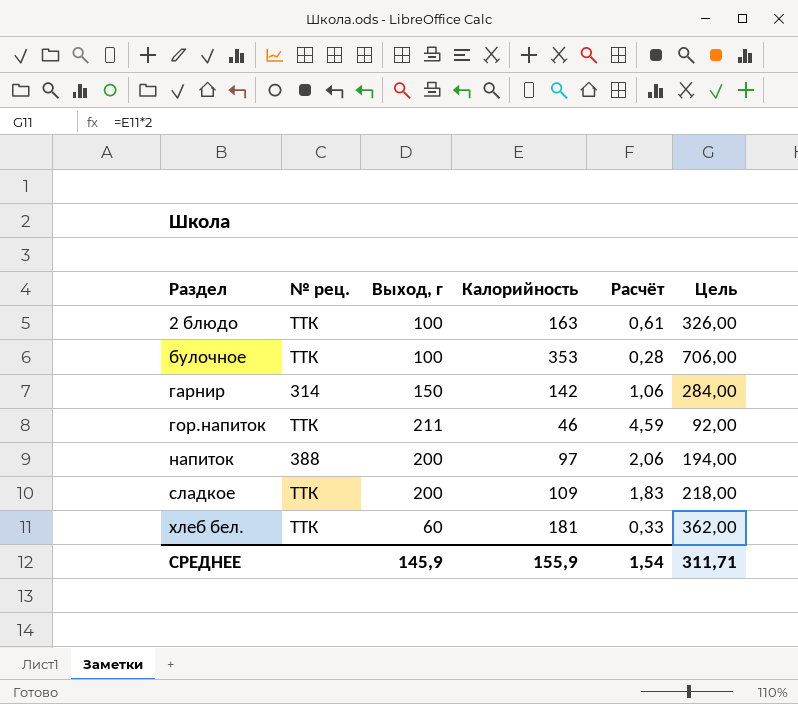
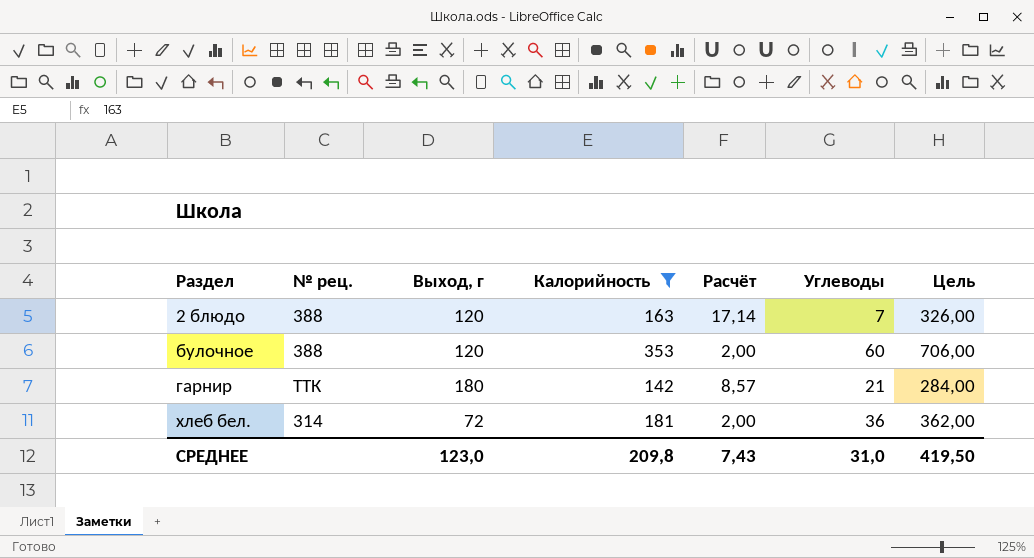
filter: none -> Калорийность >= 142
column Расчёт | formula: [Выход, г] / [Калорийность] -> [Выход, г] / [Углеводы]
column Углеводы | position: none -> 6
2 блюдо | № рец.: ТТК -> 388
2 блюдо | Выход, г: 100 -> 120
булочное | № рец.: ТТК -> 388
булочное | Выход, г: 100 -> 120
гарнир | № рец.: 314 -> ТТК
гарнир | Выход, г: 150 -> 180
хлеб бел. | № рец.: ТТК -> 314
хлеб бел. | Выход, г: 60 -> 72
СРЕДНЕЕ | Выход, г: 145,9 -> 123,0
СРЕДНЕЕ | Калорийность: 155,9 -> 209,8
СРЕДНЕЕ | Расчёт: 1,54 -> 7,43
СРЕДНЕЕ | Цель: 311,71 -> 419,50

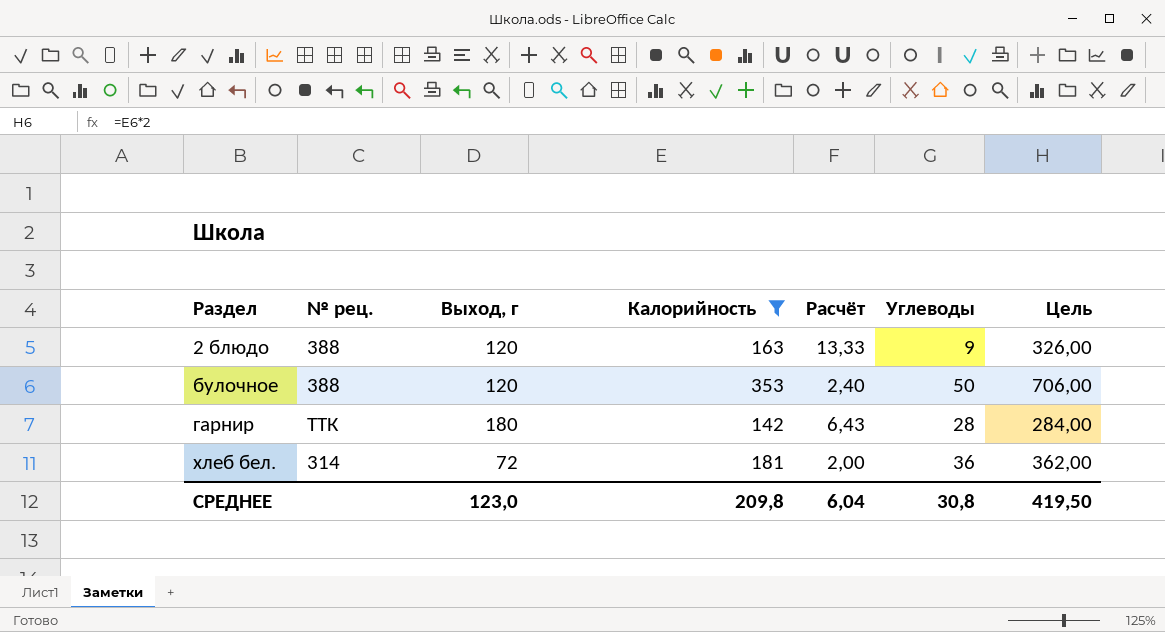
2 блюдо | Расчёт: 17,14 -> 13,33
2 блюдо | Углеводы: 7 -> 9
булочное | Расчёт: 2,00 -> 2,40
булочное | Углеводы: 60 -> 50
гарнир | Расчёт: 8,57 -> 6,43
гарнир | Углеводы: 21 -> 28
СРЕДНЕЕ | Расчёт: 7,43 -> 6,04
СРЕДНЕЕ | Углеводы: 31,0 -> 30,8

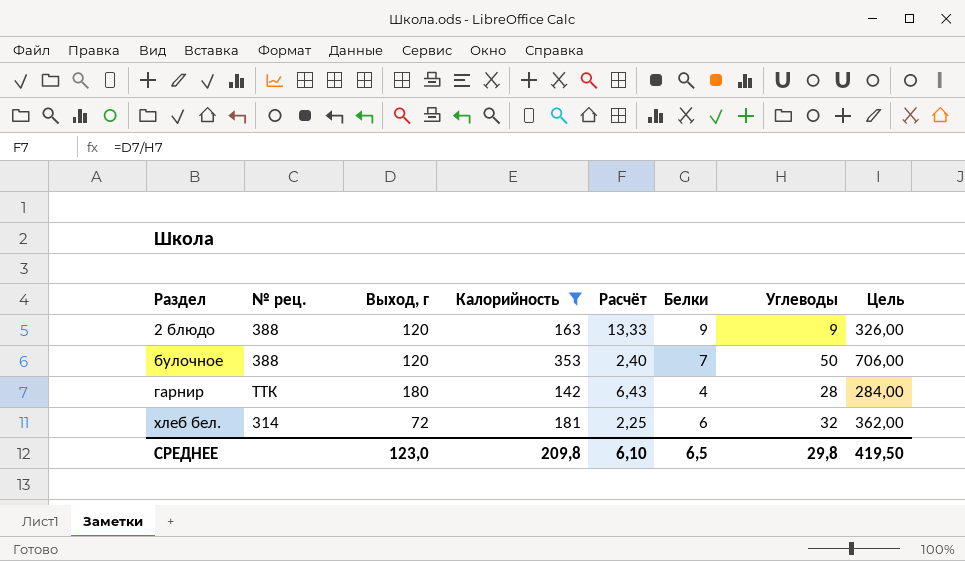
column Белки | position: none -> 6
хлеб бел. | Расчёт: 2,00 -> 2,25
хлеб бел. | Углеводы: 36 -> 32
СРЕДНЕЕ | Расчёт: 6,04 -> 6,10
СРЕДНЕЕ | Углеводы: 30,8 -> 29,8

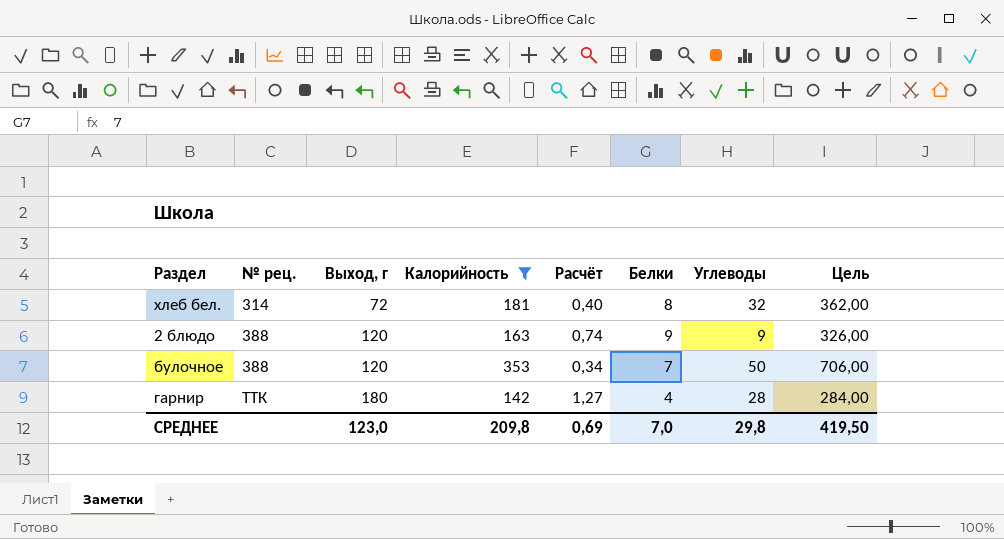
row order: Раздел ascending -> № рец. ascending
column Расчёт | formula: [Выход, г] / [Углеводы] -> [Выход, г] / [Калорийность]
хлеб бел. | Белки: 6 -> 8
СРЕДНЕЕ | Расчёт: 6,10 -> 0,69
СРЕДНЕЕ | Белки: 6,5 -> 7,0

